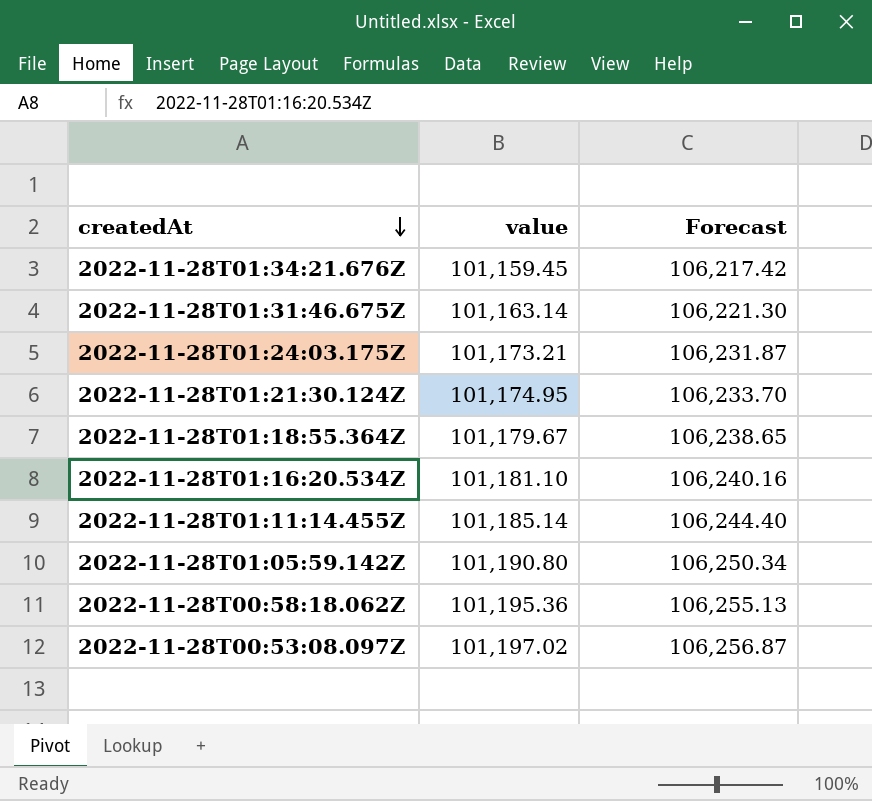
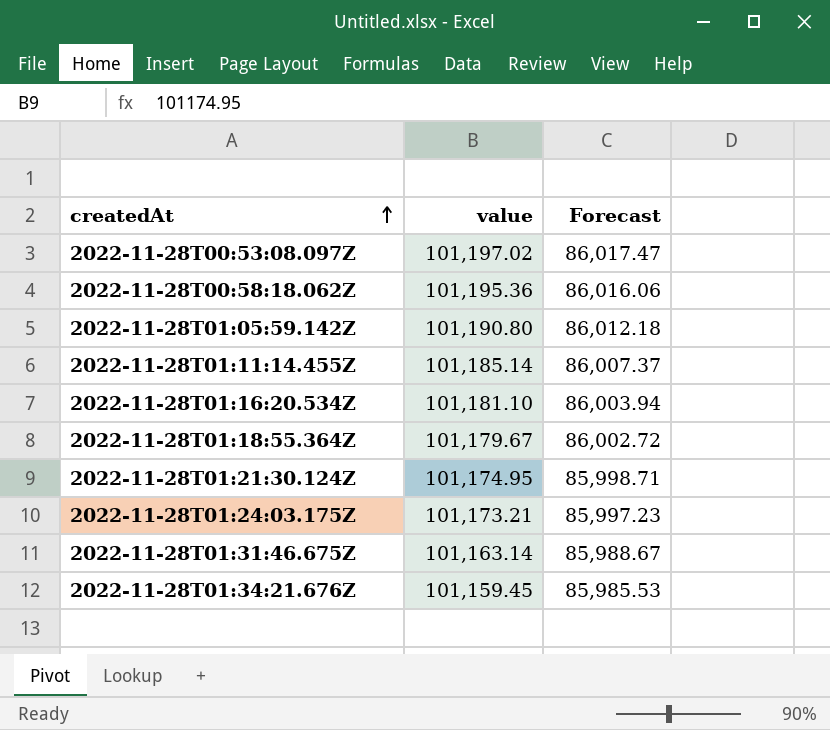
row order: createdAt descending -> createdAt ascending
column Forecast | formula: [value] * 1.05 -> [value] * 0.85

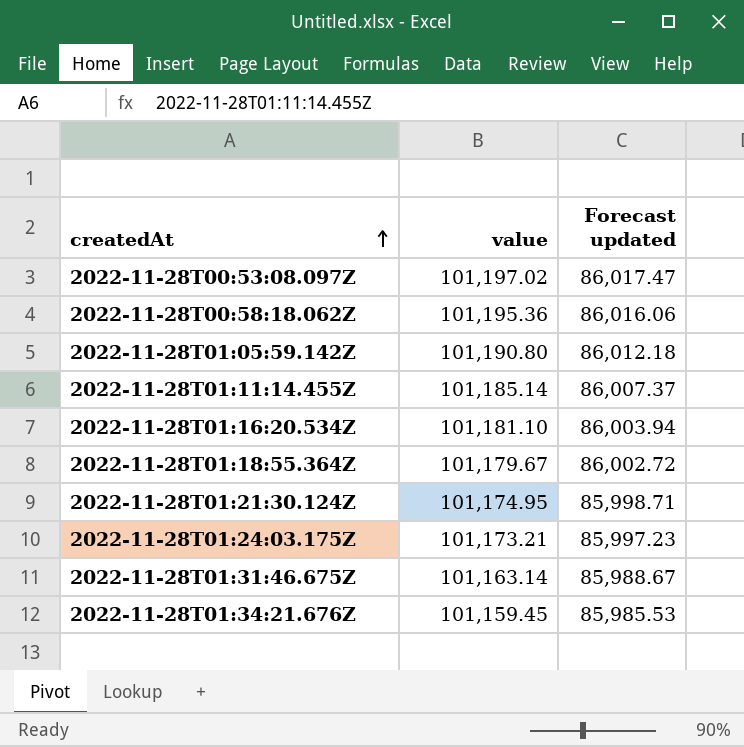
column name: Forecast -> Forecast updated

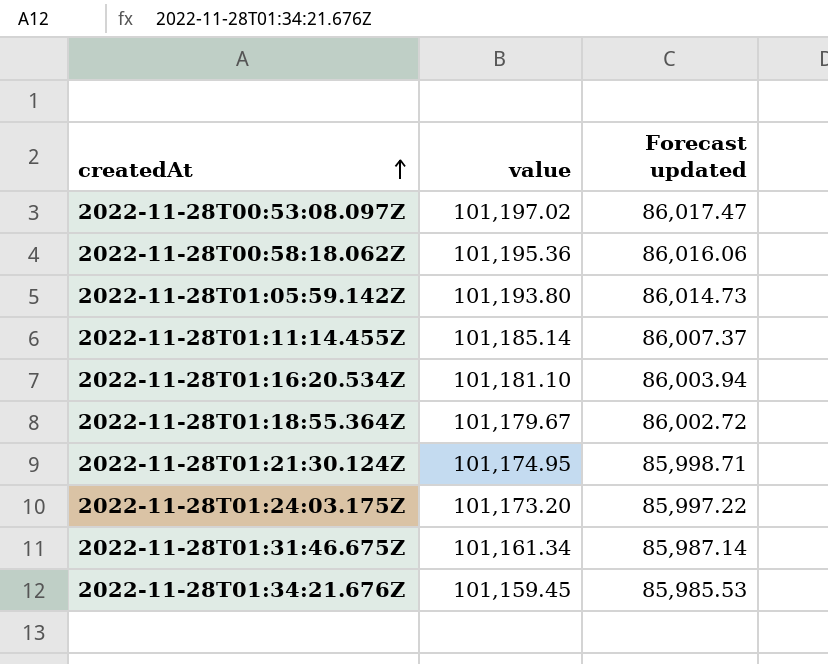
2022-11-28T01:05:59.142Z | value: 101,190.80 -> 101,193.80
2022-11-28T01:05:59.142Z | Forecast updated: 86,012.18 -> 86,014.73
2022-11-28T01:24:03.175Z | value: 101,173.21 -> 101,173.20
2022-11-28T01:24:03.175Z | Forecast updated: 85,997.23 -> 85,997.22
2022-11-28T01:31:46.675Z | value: 101,163.14 -> 101,161.34
2022-11-28T01:31:46.675Z | Forecast updated: 85,988.67 -> 85,987.14

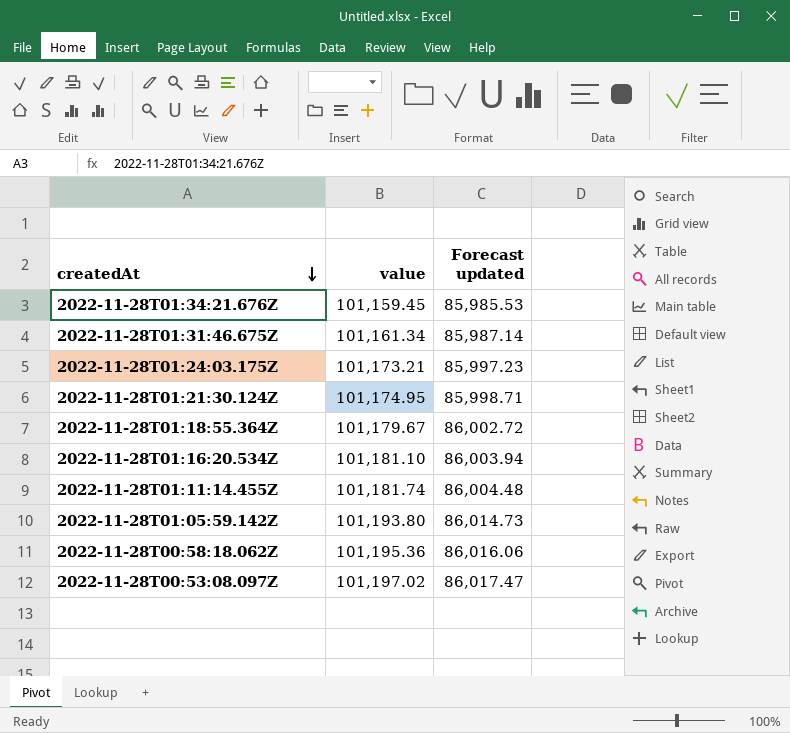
row order: createdAt ascending -> createdAt descending
2022-11-28T01:24:03.175Z | value: 101,173.20 -> 101,173.21
2022-11-28T01:24:03.175Z | Forecast updated: 85,997.22 -> 85,997.23
2022-11-28T01:11:14.455Z | value: 101,185.14 -> 101,181.74
2022-11-28T01:11:14.455Z | Forecast updated: 86,007.37 -> 86,004.48

